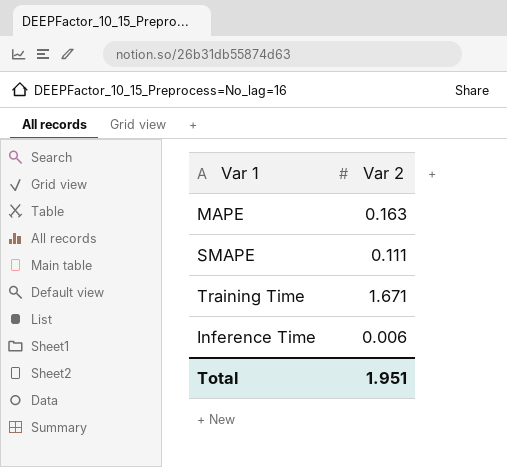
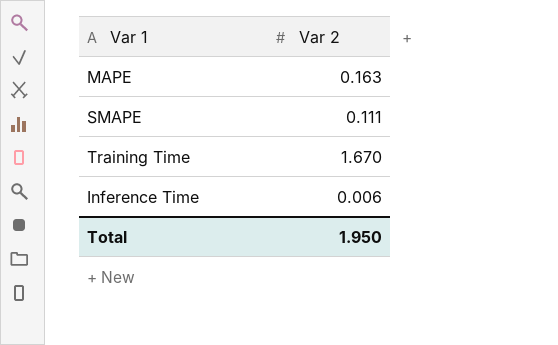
Training Time | Var 2: 1.671 -> 1.670
Total | Var 2: 1.951 -> 1.950

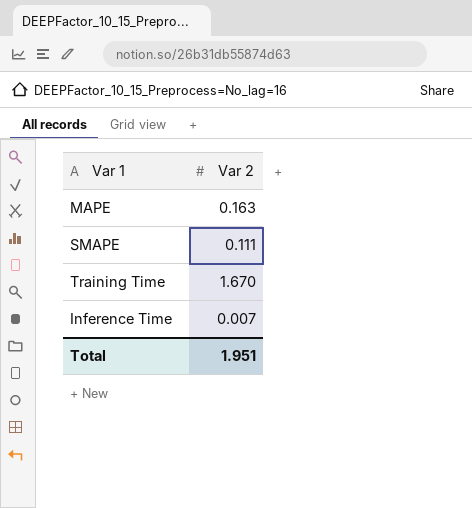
Inference Time | Var 2: 0.006 -> 0.007
Total | Var 2: 1.950 -> 1.951

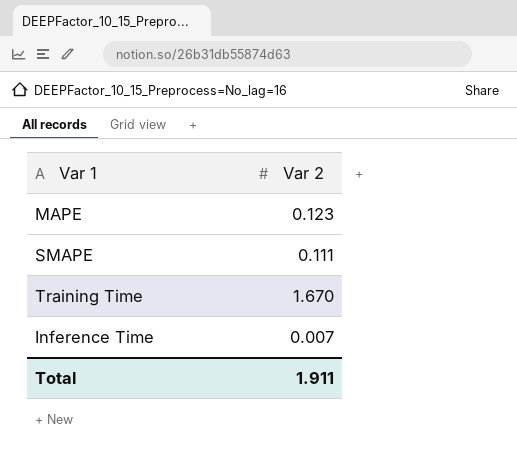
MAPE | Var 2: 0.163 -> 0.123
Total | Var 2: 1.951 -> 1.911

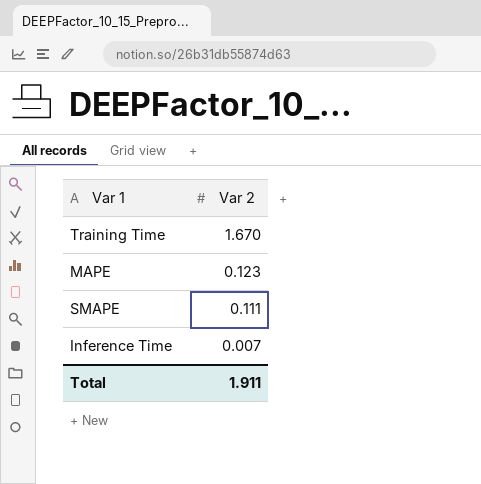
row order: none -> Var 2 descending

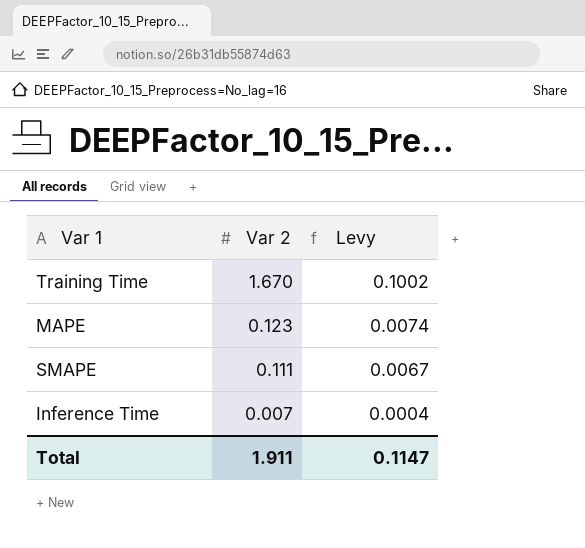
column Levy | formula: none -> [Var 2] * 0.06

